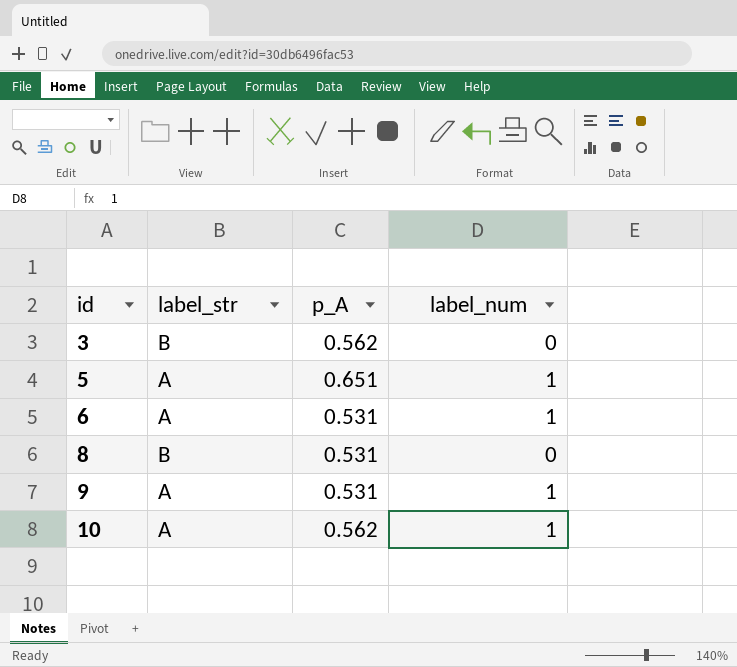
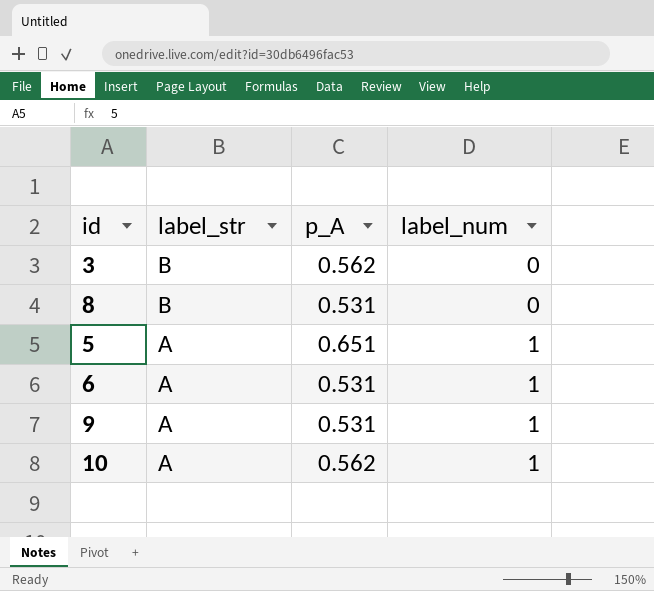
row order: id ascending -> label_str descending

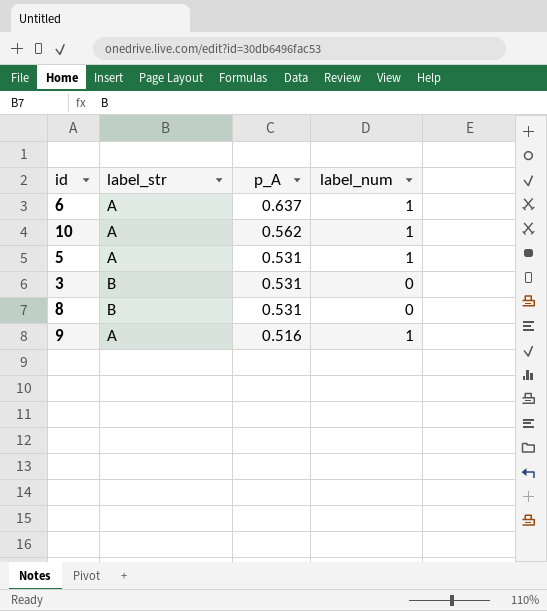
row order: label_str descending -> p_A descending
6 | p_A: 0.531 -> 0.637
5 | p_A: 0.651 -> 0.531
3 | p_A: 0.562 -> 0.531
9 | p_A: 0.531 -> 0.516

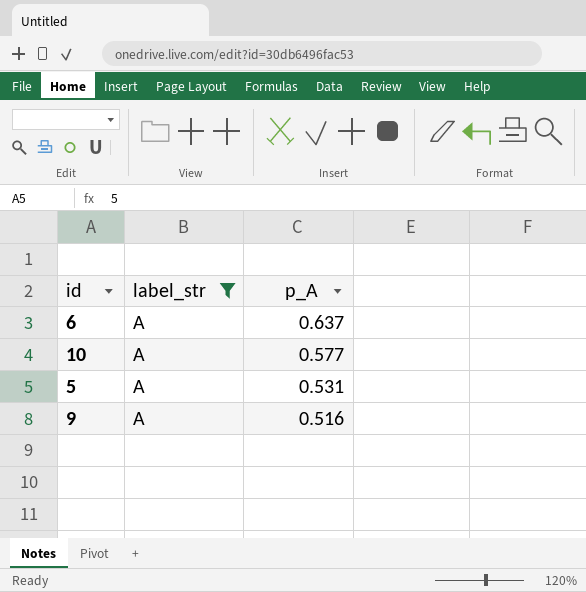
filter: none -> label_str = A
column label_num | position: 4 -> none
10 | p_A: 0.562 -> 0.577

